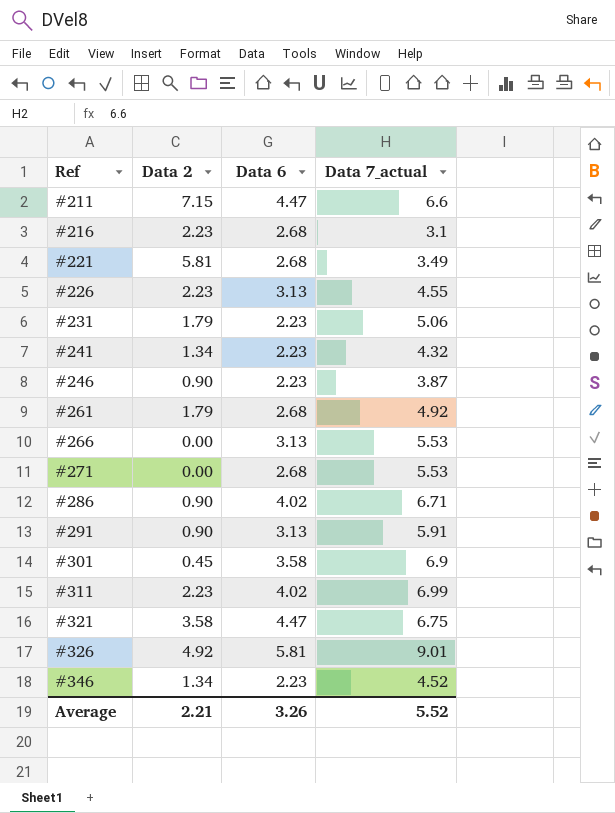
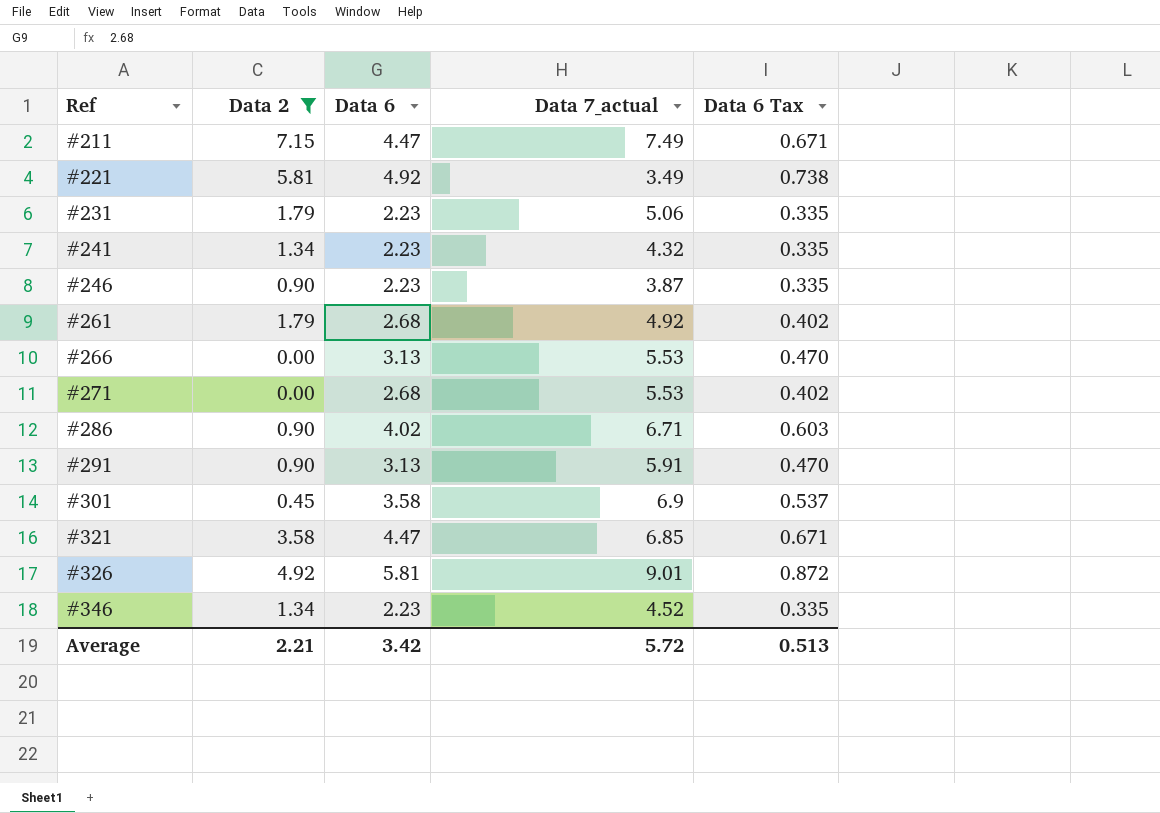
filter: none -> Data 2 != 2.23
column Data 6 Tax | formula: none -> [Data 6] * 0.15
#211 | Data 7_actual: 6.6 -> 7.49
#221 | Data 6: 2.68 -> 4.92
#321 | Data 7_actual: 6.75 -> 6.85
Average | Data 6: 3.26 -> 3.42
Average | Data 7_actual: 5.52 -> 5.72

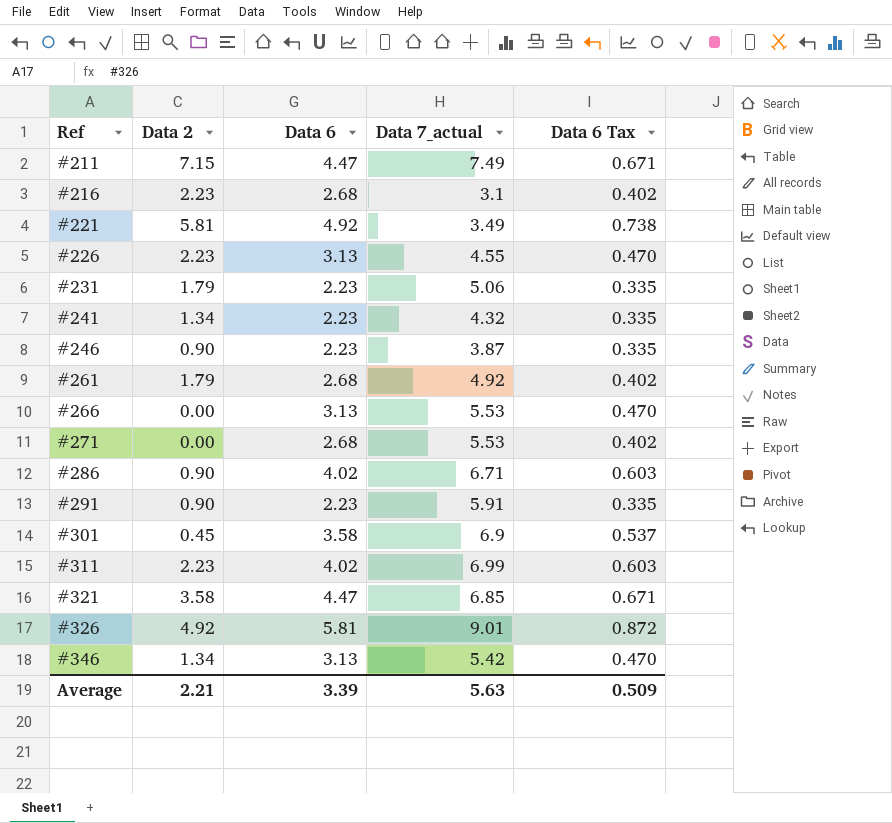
filter: Data 2 != 2.23 -> none
#291 | Data 6: 3.13 -> 2.23
#291 | Data 6 Tax: 0.470 -> 0.335
#346 | Data 6: 2.23 -> 3.13
#346 | Data 7_actual: 4.52 -> 5.42
#346 | Data 6 Tax: 0.335 -> 0.470
Average | Data 6: 3.42 -> 3.39
Average | Data 7_actual: 5.72 -> 5.63
Average | Data 6 Tax: 0.513 -> 0.509

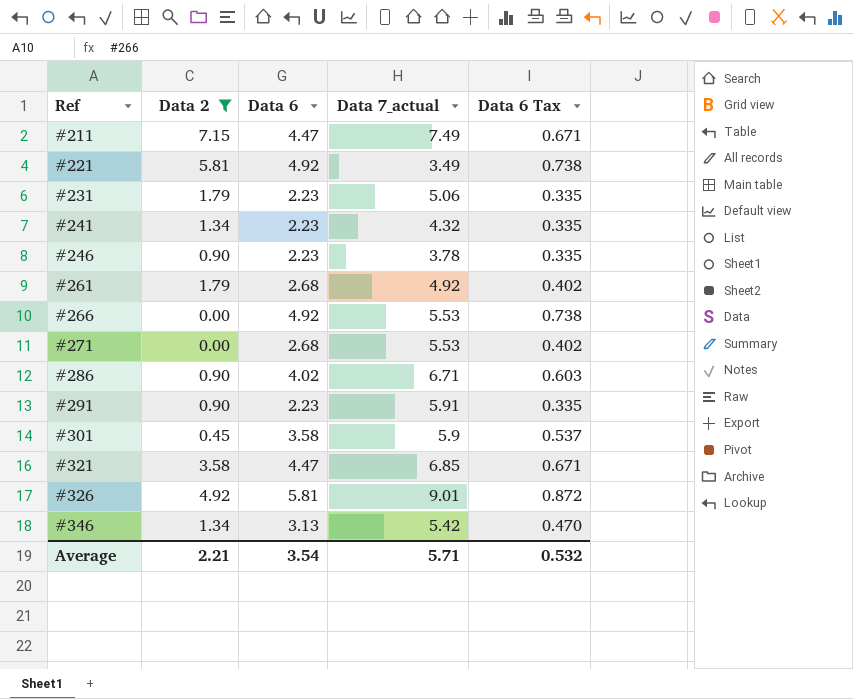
filter: none -> Data 2 != 2.23
#246 | Data 7_actual: 3.87 -> 3.78
#266 | Data 6: 3.13 -> 4.92
#266 | Data 6 Tax: 0.470 -> 0.738
#301 | Data 7_actual: 6.9 -> 5.9
Average | Data 6: 3.39 -> 3.54
Average | Data 7_actual: 5.63 -> 5.71
Average | Data 6 Tax: 0.509 -> 0.532

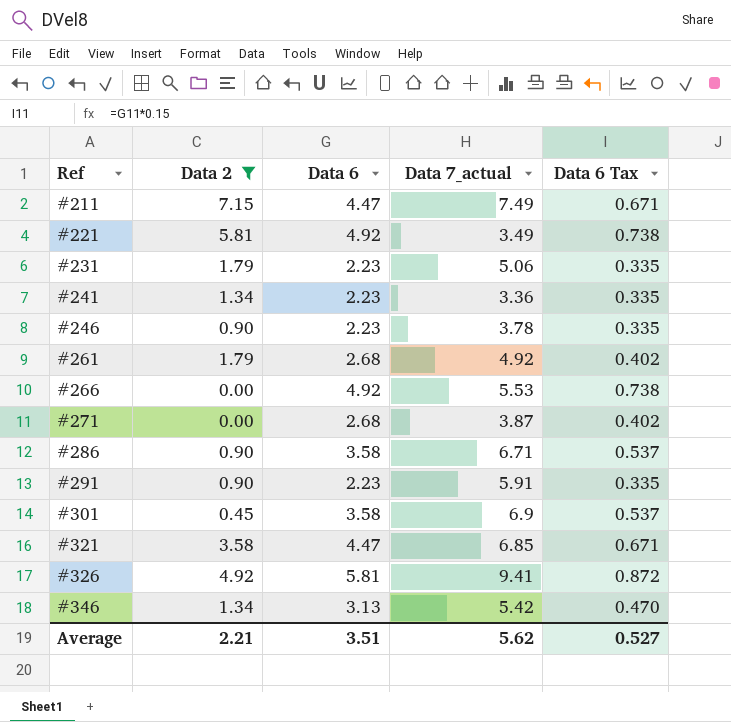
#241 | Data 7_actual: 4.32 -> 3.36
#271 | Data 7_actual: 5.53 -> 3.87
#286 | Data 6: 4.02 -> 3.58
#286 | Data 6 Tax: 0.603 -> 0.537
#301 | Data 7_actual: 5.9 -> 6.9
#326 | Data 7_actual: 9.01 -> 9.41
Average | Data 6: 3.54 -> 3.51
Average | Data 7_actual: 5.71 -> 5.62
Average | Data 6 Tax: 0.532 -> 0.527

